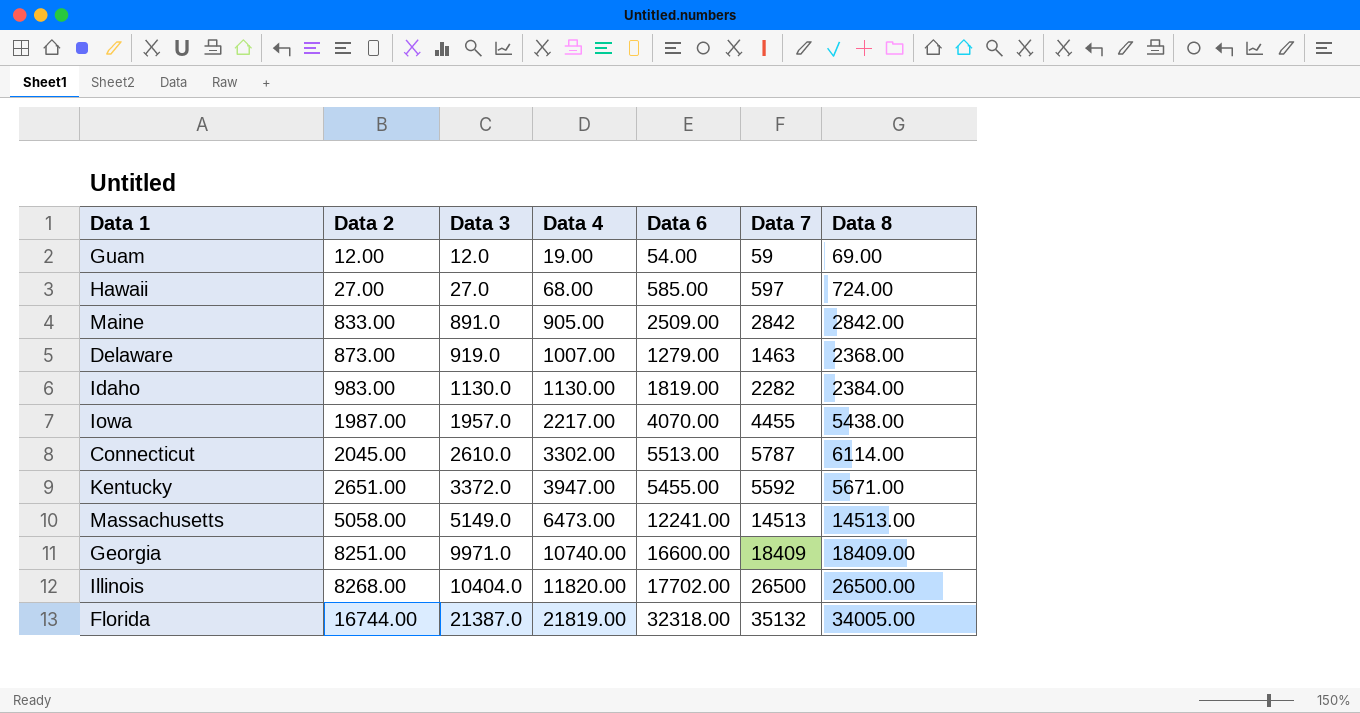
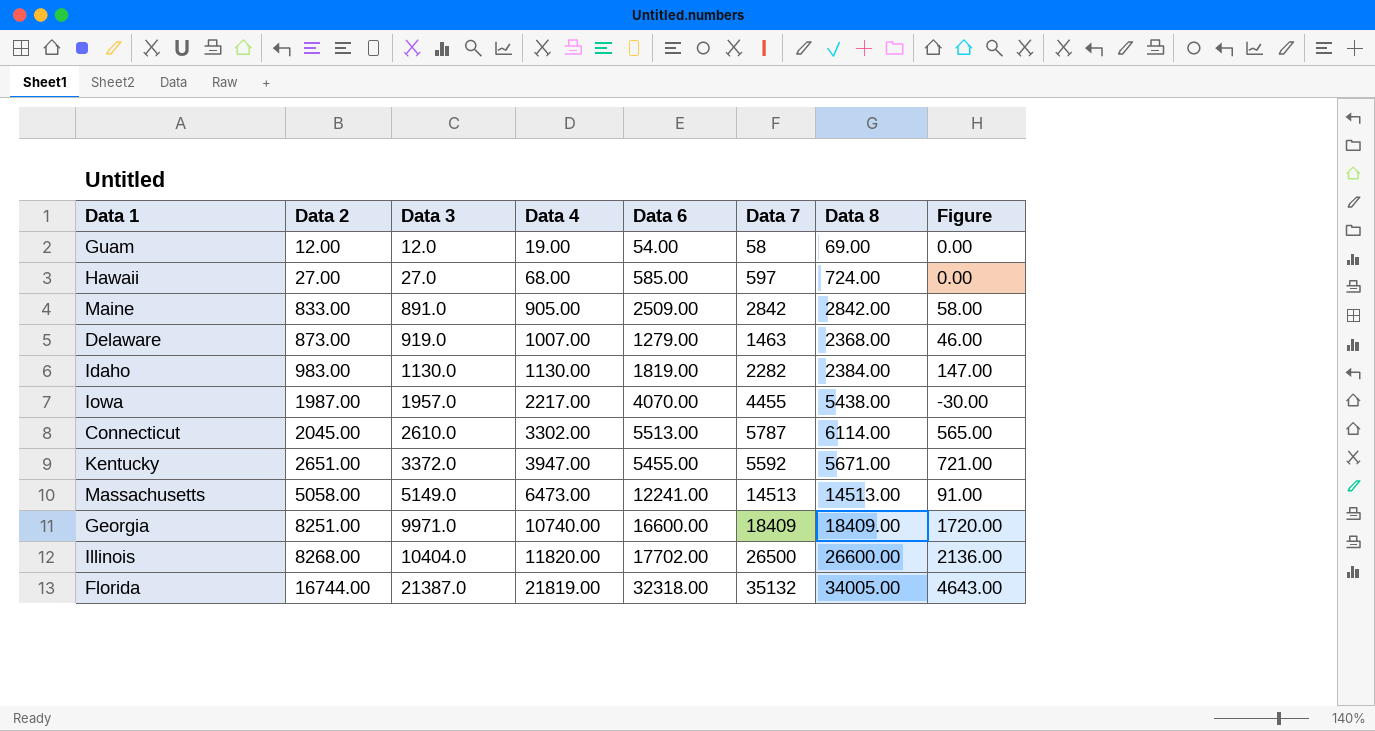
column Figure | formula: none -> [Data 3] - [Data 2]
Guam | Data 7: 59 -> 58
Illinois | Data 8: 26500.00 -> 26600.00

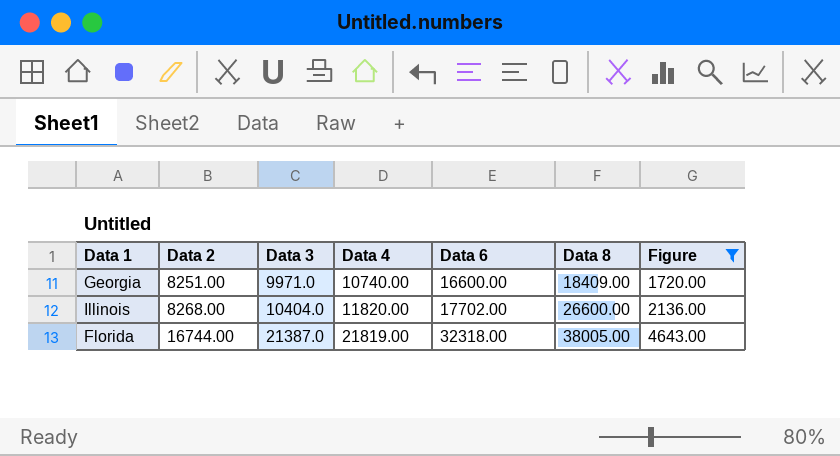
filter: none -> Figure >= 1720.00
column Data 7 | position: 6 -> none
Florida | Data 8: 34005.00 -> 38005.00

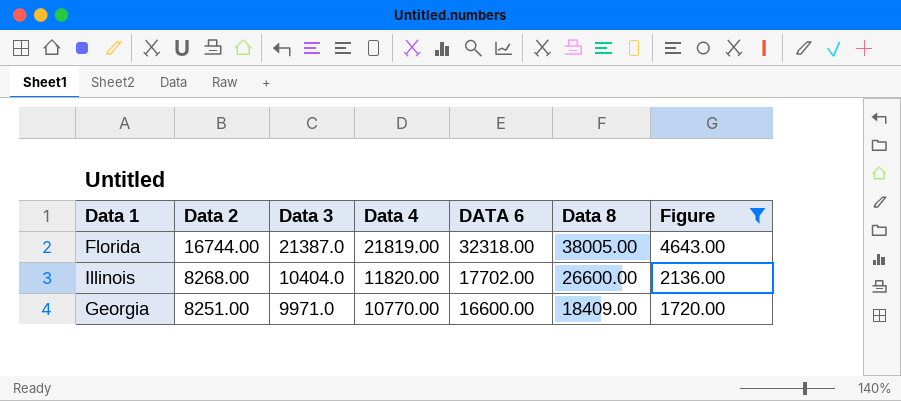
row order: Data 2 ascending -> Data 2 descending
column name: Data 6 -> DATA 6
Georgia | Data 4: 10740.00 -> 10770.00

